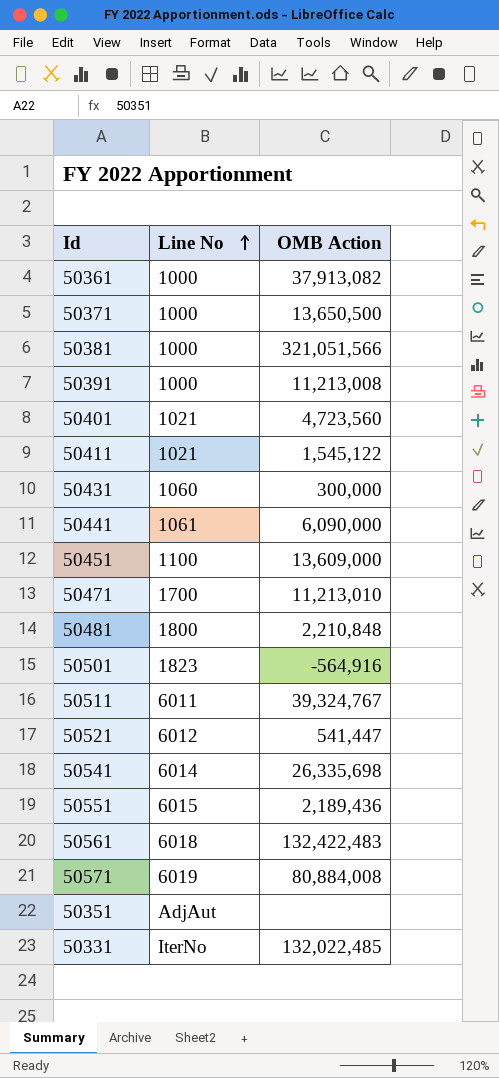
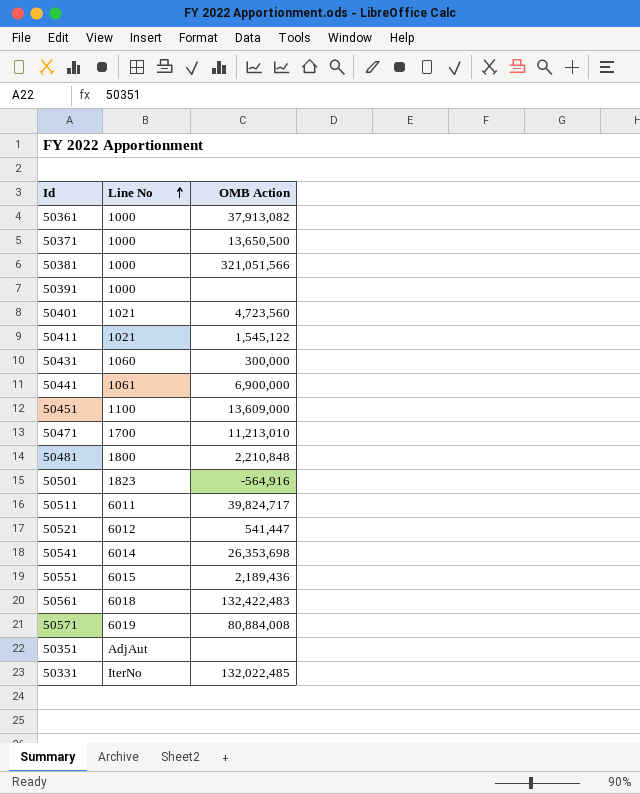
50391 | OMB Action: 11,213,008 -> none
50441 | OMB Action: 6,090,000 -> 6,900,000
50511 | OMB Action: 39,324,767 -> 39,824,717
50541 | OMB Action: 26,335,698 -> 26,353,698

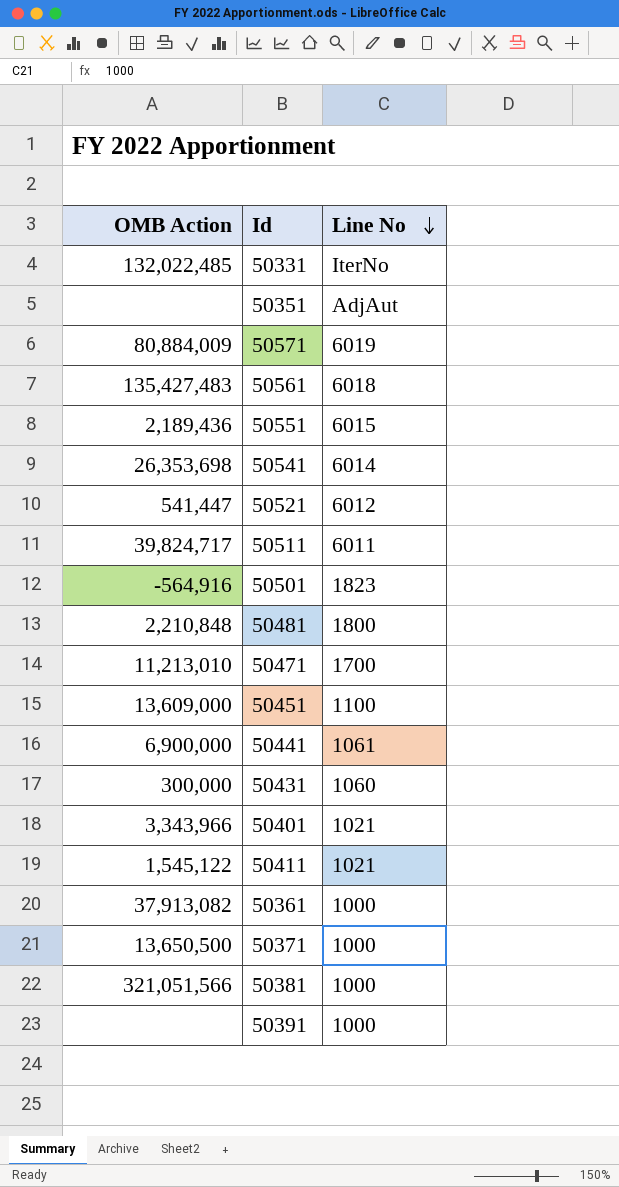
row order: Line No ascending -> Line No descending
column OMB Action | position: 3 -> 1
50571 | OMB Action: 80,884,008 -> 80,884,009
50561 | OMB Action: 132,422,483 -> 135,427,483
50401 | OMB Action: 4,723,560 -> 3,343,966

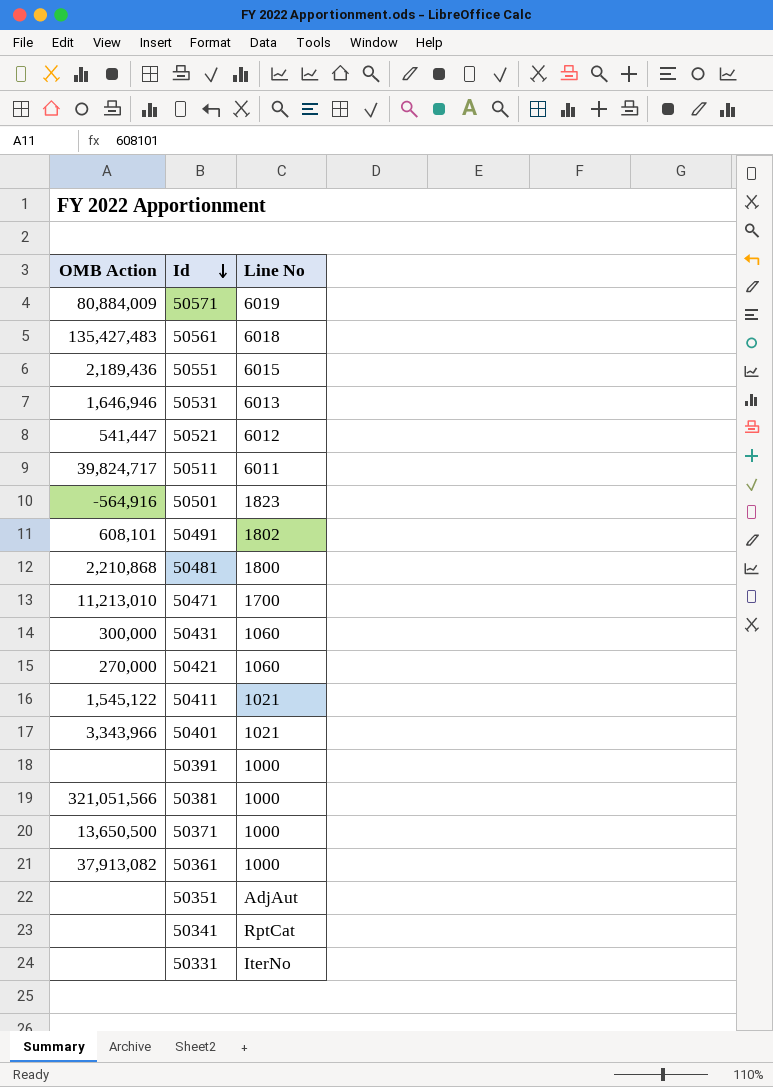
row order: Line No descending -> Id descending
row 50541: 26,353,698 | 6014 -> none
row 50451: 13,609,000 | 1100 -> none
row 50441: 6,900,000 | 1061 -> none
row 50531: none -> 1,646,946 | 6013
row 50491: none -> 608,101 | 1802
50481 | OMB Action: 2,210,848 -> 2,210,868
row 50421: none -> 270,000 | 1060
row 50341: none -> none | RptCat
50331 | OMB Action: 132,022,485 -> none

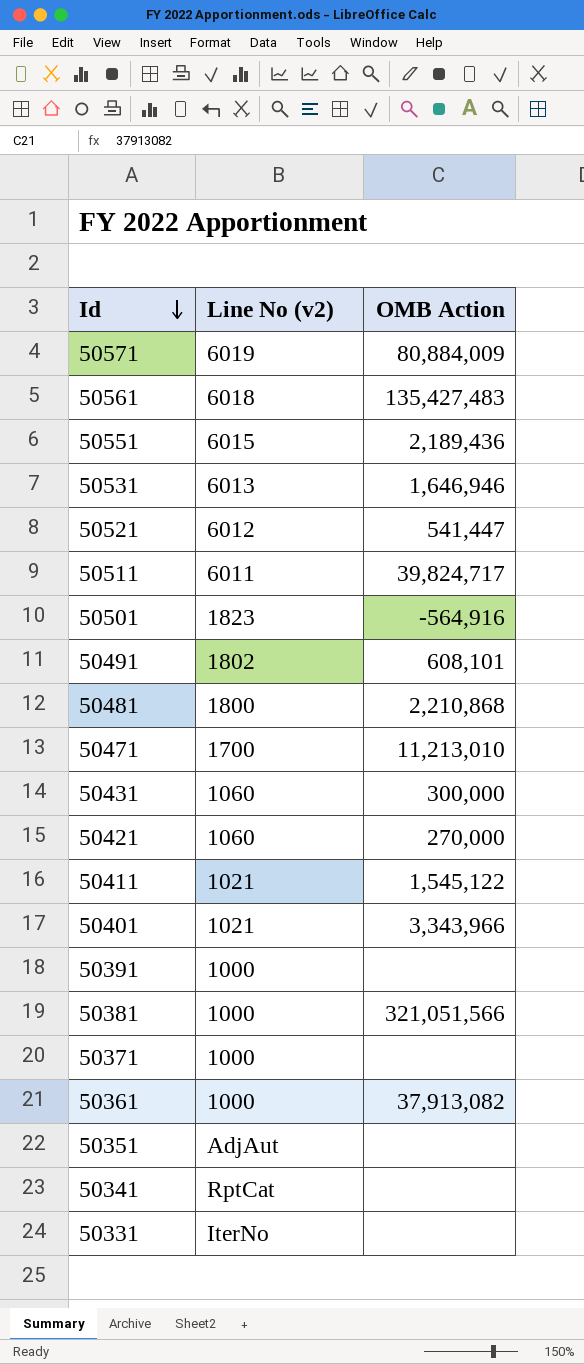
column name: Line No -> Line No (v2)
column OMB Action | position: 1 -> 3
50371 | OMB Action: 13,650,500 -> none

